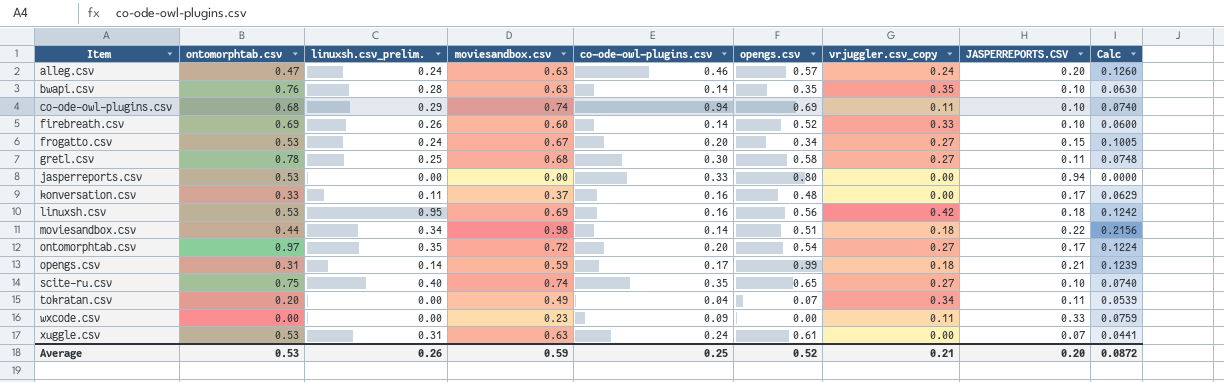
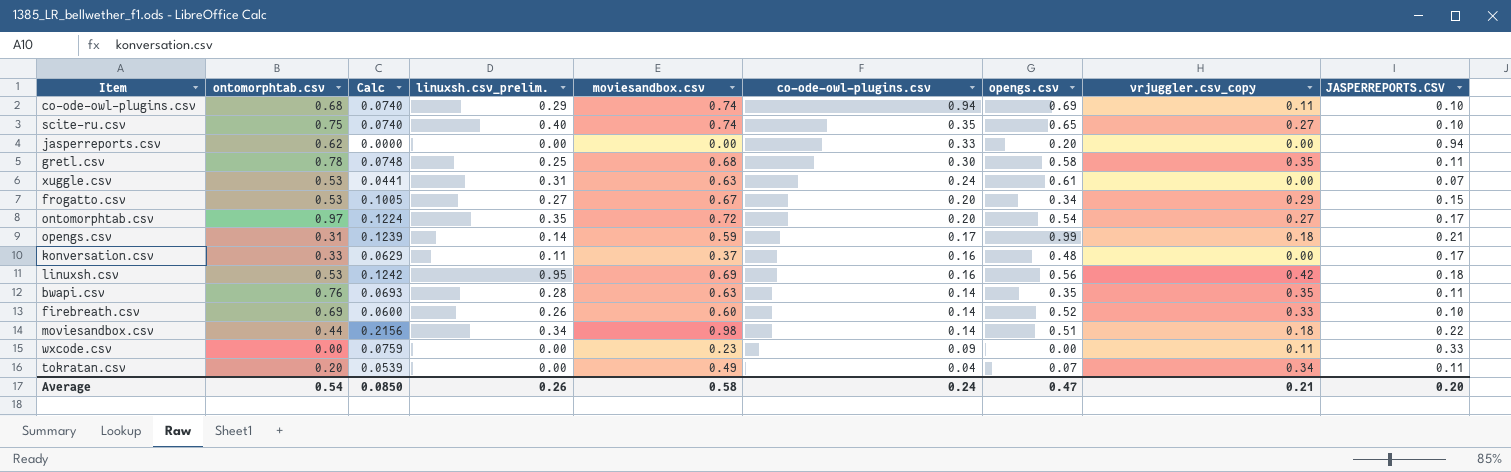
row order: Item ascending -> co-ode-owl-plugins.csv descending
column Calc | position: 9 -> 3
row alleg.csv: 0.47 | 0.24 | 0.63 | 0.46 | 0.57 | 0.24 | 0.20 | 0.1260 -> none
jasperreports.csv | ontomorphtab.csv: 0.53 -> 0.62
jasperreports.csv | opengs.csv: 0.80 -> 0.20
gretl.csv | vrjuggler.csv_copy: 0.27 -> 0.35
frogatto.csv | linuxsh.csv_prelim.: 0.24 -> 0.27
frogatto.csv | vrjuggler.csv_copy: 0.27 -> 0.29
bwapi.csv | Calc: 0.0630 -> 0.0693
bwapi.csv | JASPERREPORTS.CSV: 0.10 -> 0.11
Average | ontomorphtab.csv: 0.53 -> 0.54
Average | Calc: 0.0872 -> 0.0850
Average | moviesandbox.csv: 0.59 -> 0.58
Average | co-ode-owl-plugins.csv: 0.25 -> 0.24
Average | opengs.csv: 0.52 -> 0.47

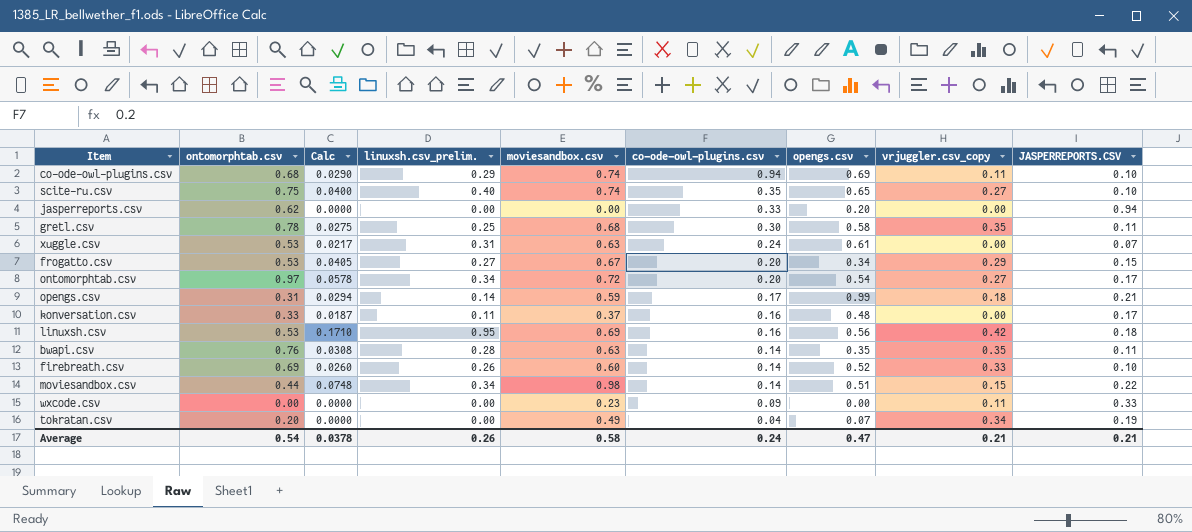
column Calc | formula: [moviesandbox.csv] * [JASPERREPORTS.CSV] -> [linuxsh.csv_prelim.] * [JASPERREPORTS.CSV]
ontomorphtab.csv | linuxsh.csv_prelim.: 0.35 -> 0.34
moviesandbox.csv | vrjuggler.csv_copy: 0.18 -> 0.15
tokratan.csv | JASPERREPORTS.CSV: 0.11 -> 0.19
Average | Calc: 0.0850 -> 0.0378
Average | JASPERREPORTS.CSV: 0.20 -> 0.21

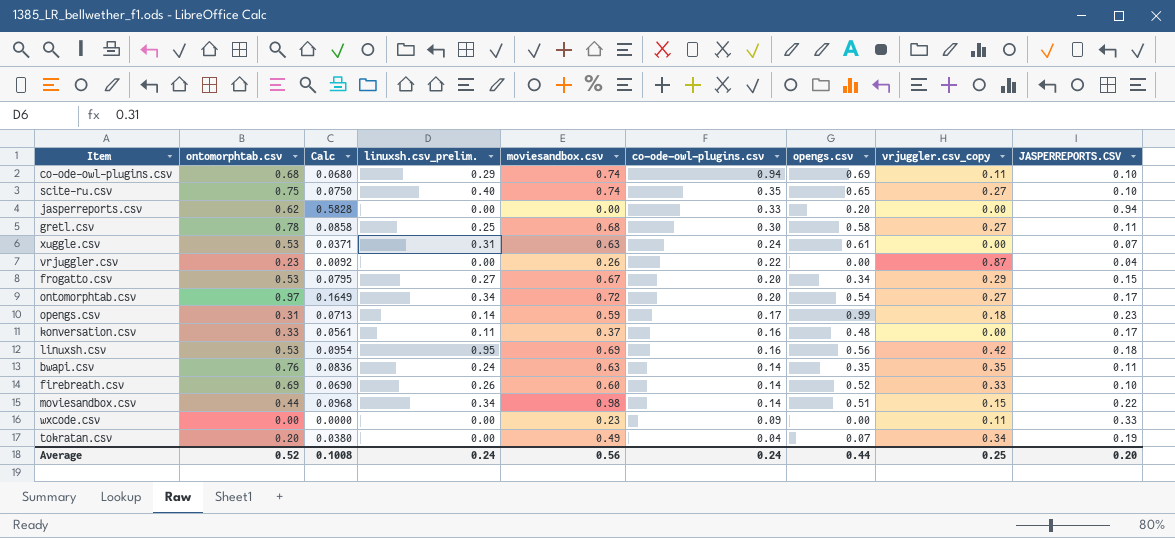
column Calc | formula: [linuxsh.csv_prelim.] * [JASPERREPORTS.CSV] -> [ontomorphtab.csv] * [JASPERREPORTS.CSV]
gretl.csv | vrjuggler.csv_copy: 0.35 -> 0.27
row vrjuggler.csv: none -> 0.23 | 0.0092 | 0.00 | 0.26 | 0.22 | 0.00 | 0.87 | 0.04
opengs.csv | JASPERREPORTS.CSV: 0.21 -> 0.23
bwapi.csv | linuxsh.csv_prelim.: 0.28 -> 0.24
Average | ontomorphtab.csv: 0.54 -> 0.52
Average | Calc: 0.0378 -> 0.1008
Average | linuxsh.csv_prelim.: 0.26 -> 0.24
Average | moviesandbox.csv: 0.58 -> 0.56
Average | opengs.csv: 0.47 -> 0.44
Average | vrjuggler.csv_copy: 0.21 -> 0.25
Average | JASPERREPORTS.CSV: 0.21 -> 0.20

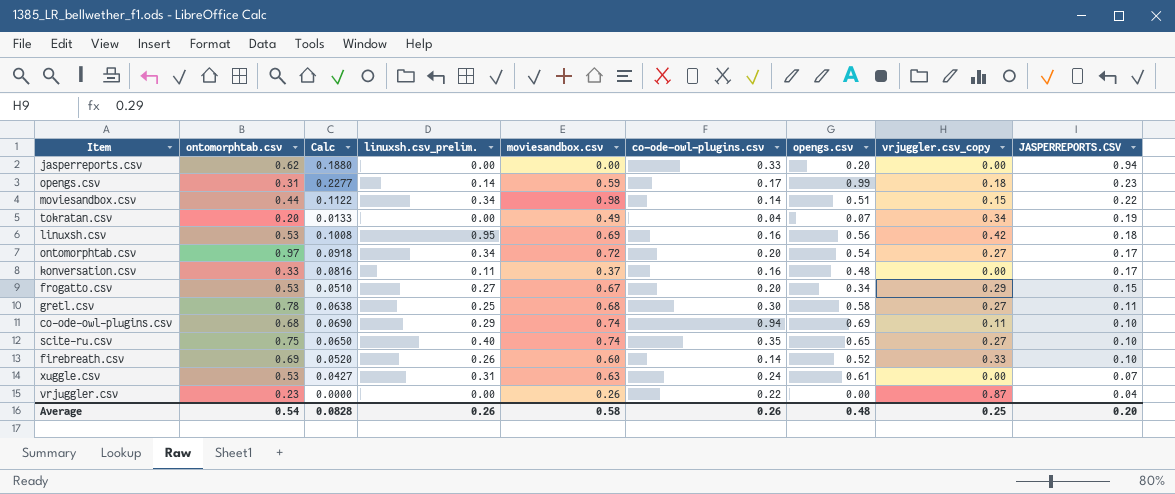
row order: co-ode-owl-plugins.csv descending -> JASPERREPORTS.CSV descending
column Calc | formula: [ontomorphtab.csv] * [JASPERREPORTS.CSV] -> [opengs.csv] * [JASPERREPORTS.CSV]
row bwapi.csv: 0.76 | 0.0836 | 0.24 | 0.63 | 0.14 | 0.35 | 0.35 | 0.11 -> none
row wxcode.csv: 0.00 | 0.0000 | 0.00 | 0.23 | 0.09 | 0.00 | 0.11 | 0.33 -> none
Average | ontomorphtab.csv: 0.52 -> 0.54
Average | Calc: 0.1008 -> 0.0828
Average | linuxsh.csv_prelim.: 0.24 -> 0.26
Average | moviesandbox.csv: 0.56 -> 0.58
Average | co-ode-owl-plugins.csv: 0.24 -> 0.26
Average | opengs.csv: 0.44 -> 0.48

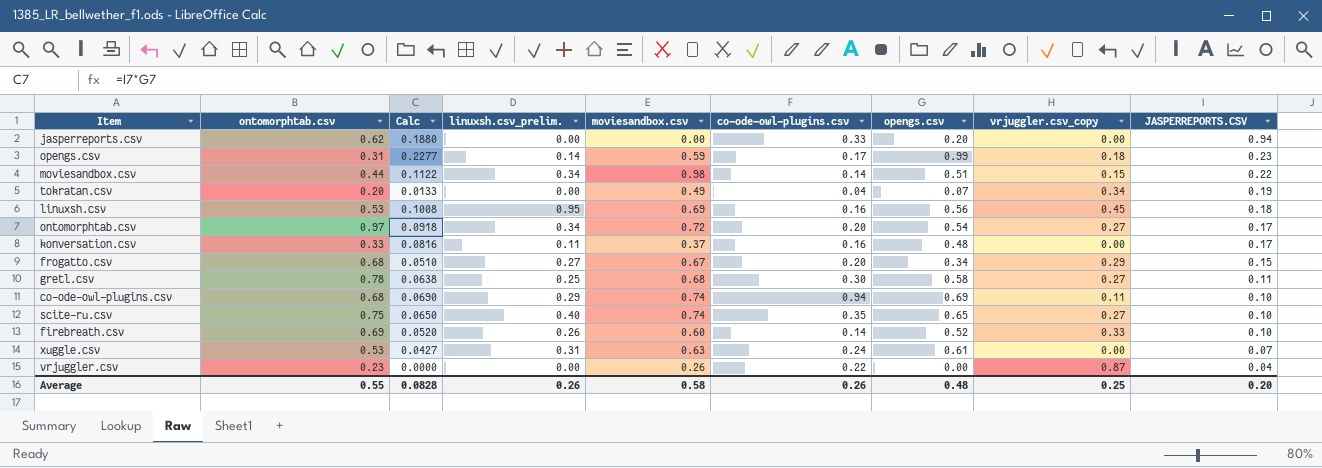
linuxsh.csv | vrjuggler.csv_copy: 0.42 -> 0.45
frogatto.csv | ontomorphtab.csv: 0.53 -> 0.68
Average | ontomorphtab.csv: 0.54 -> 0.55

